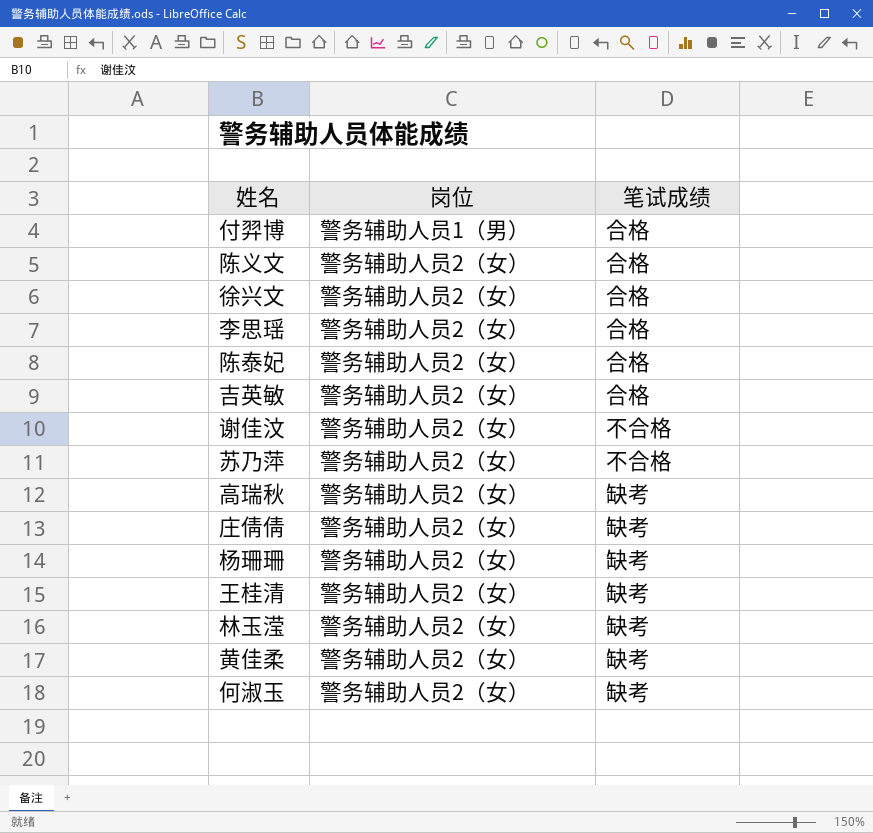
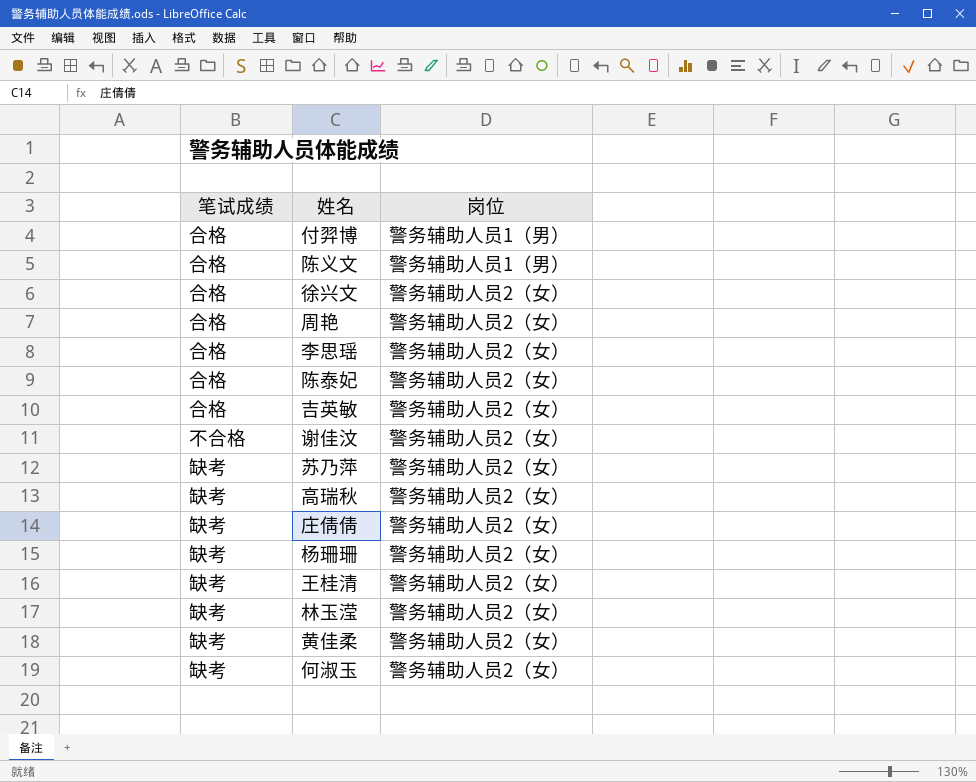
column 笔试成绩 | position: 3 -> 1
陈义文 | 岗位: 警务辅助人员2（女） -> 警务辅助人员1（男）
row 周艳: none -> 合格 | 警务辅助人员2（女）
苏乃萍 | 笔试成绩: 不合格 -> 缺考

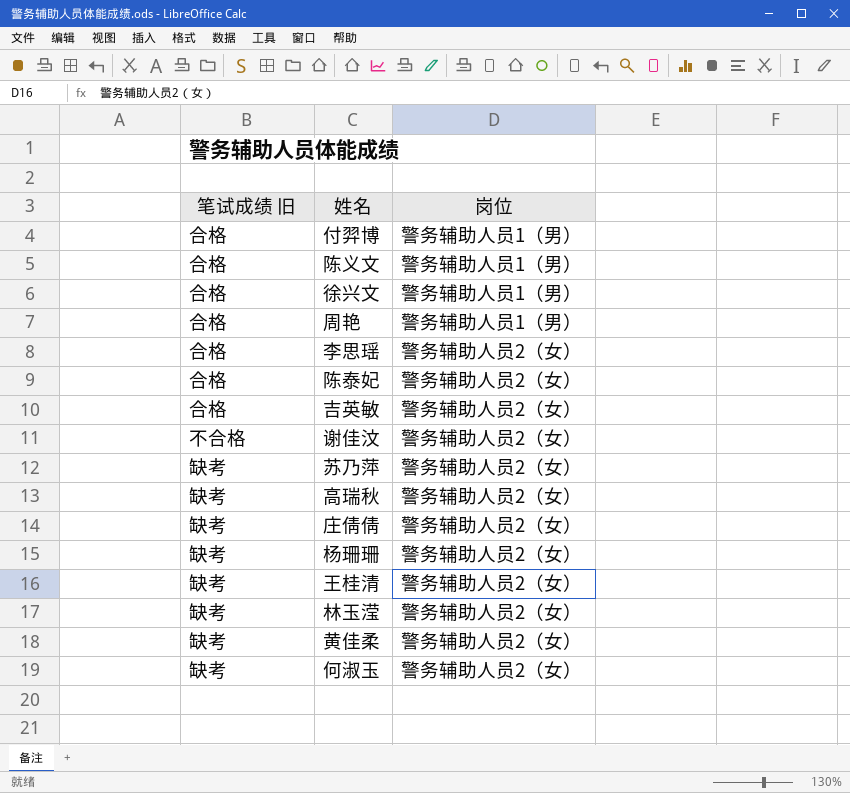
column name: 笔试成绩 -> 笔试成绩 旧
徐兴文 | 岗位: 警务辅助人员2（女） -> 警务辅助人员1（男）
周艳 | 岗位: 警务辅助人员2（女） -> 警务辅助人员1（男）

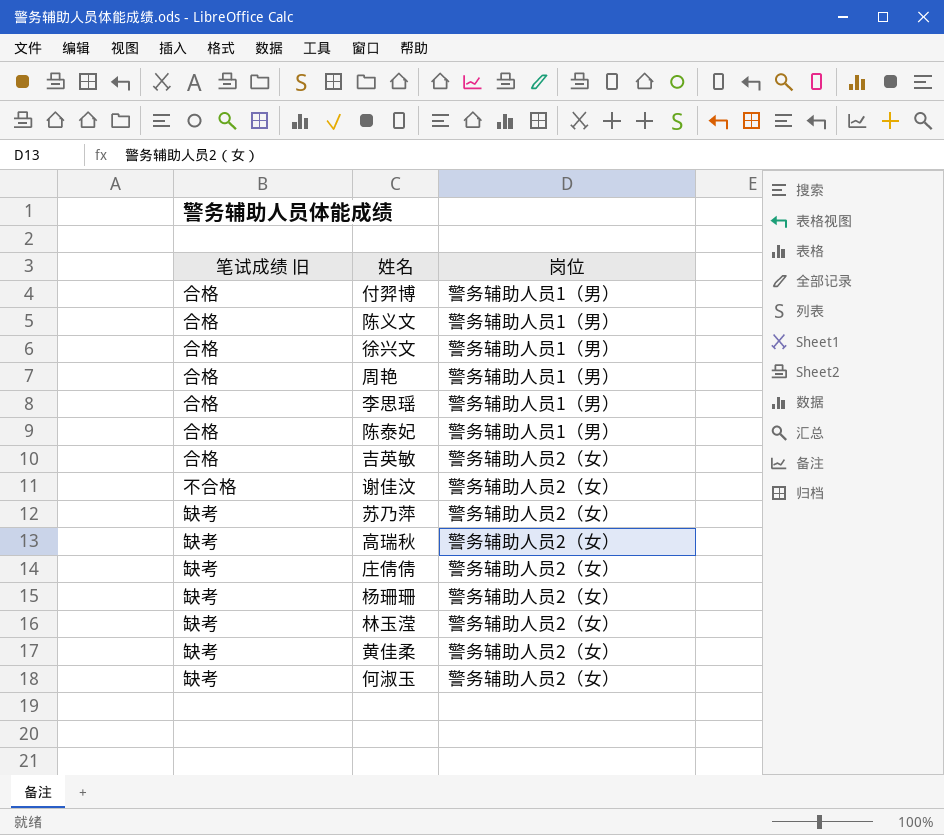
row 王桂清: 缺考 | 警务辅助人员2（女） -> none
李思瑶 | 岗位: 警务辅助人员2（女） -> 警务辅助人员1（男）
陈泰妃 | 岗位: 警务辅助人员2（女） -> 警务辅助人员1（男）

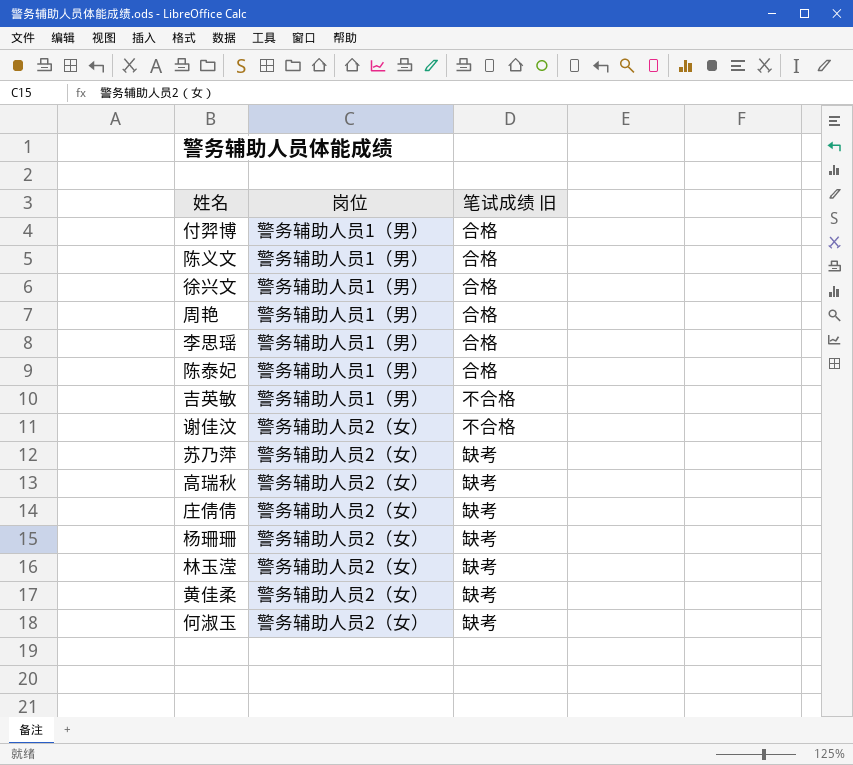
column 笔试成绩 旧 | position: 1 -> 3
吉英敏 | 岗位: 警务辅助人员2（女） -> 警务辅助人员1（男）
吉英敏 | 笔试成绩 旧: 合格 -> 不合格

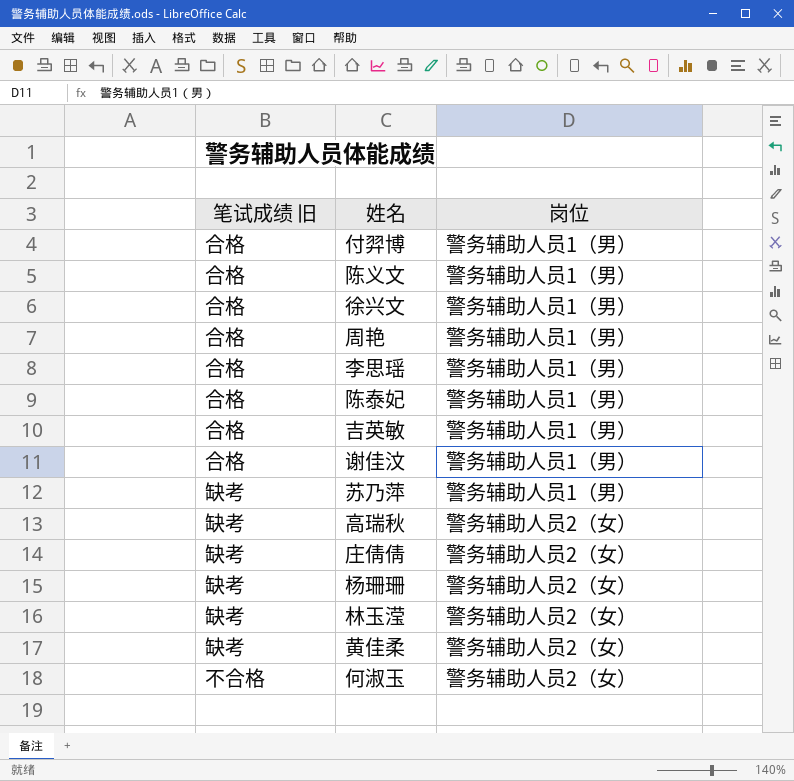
column 笔试成绩 旧 | position: 3 -> 1
吉英敏 | 笔试成绩 旧: 不合格 -> 合格
谢佳汶 | 笔试成绩 旧: 不合格 -> 合格
谢佳汶 | 岗位: 警务辅助人员2（女） -> 警务辅助人员1（男）
苏乃萍 | 岗位: 警务辅助人员2（女） -> 警务辅助人员1（男）
何淑玉 | 笔试成绩 旧: 缺考 -> 不合格

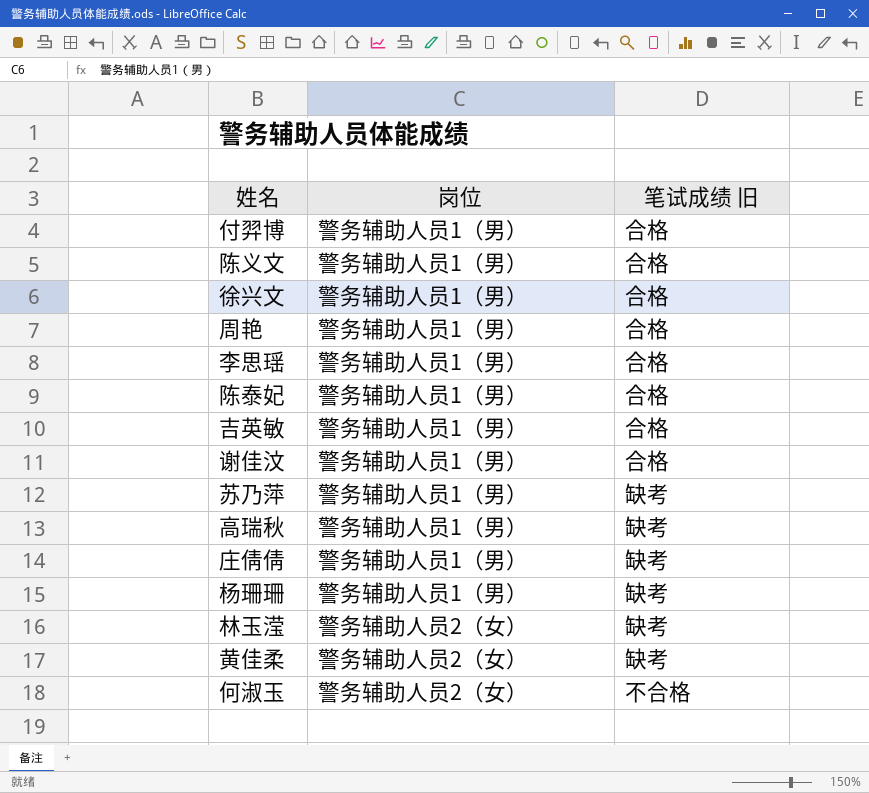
column 笔试成绩 旧 | position: 1 -> 3
高瑞秋 | 岗位: 警务辅助人员2（女） -> 警务辅助人员1（男）
庄倩倩 | 岗位: 警务辅助人员2（女） -> 警务辅助人员1（男）
杨珊珊 | 岗位: 警务辅助人员2（女） -> 警务辅助人员1（男）

